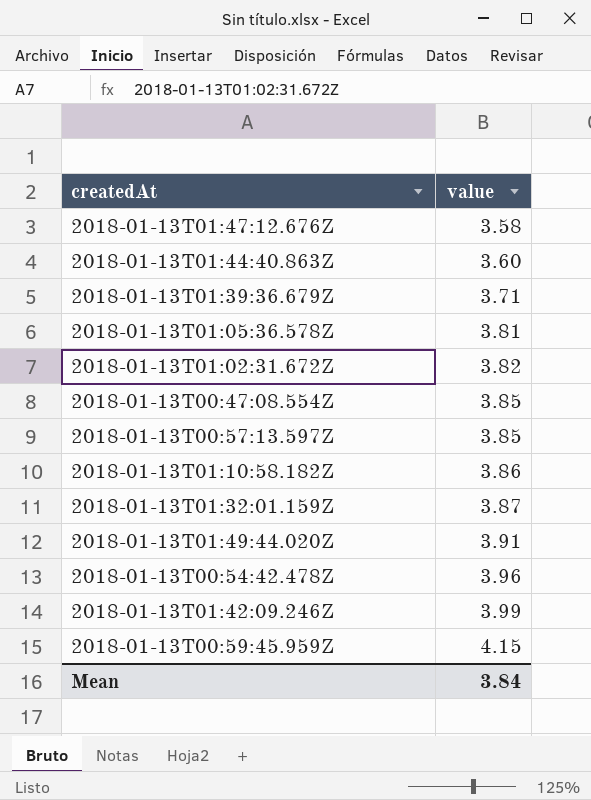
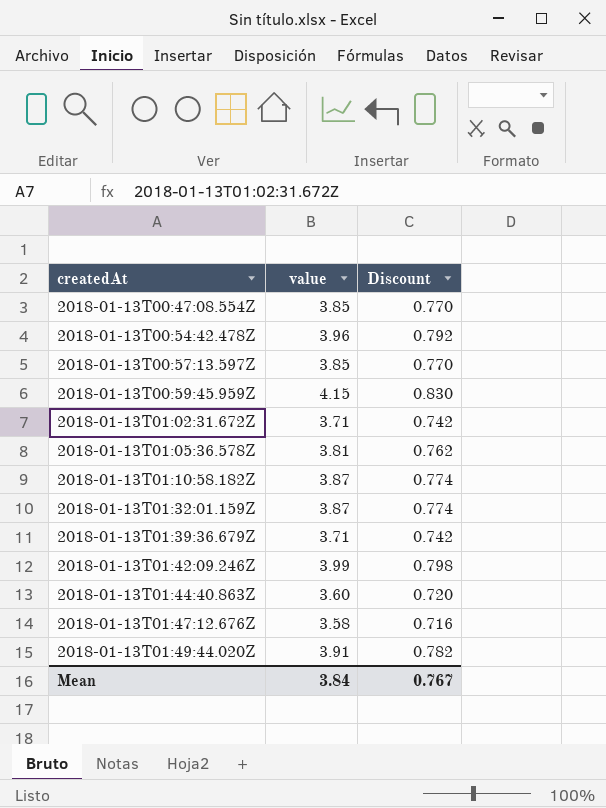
row order: value ascending -> createdAt ascending
column Discount | formula: none -> [value] * 0.2
2018-01-13T01:02:31.672Z | value: 3.82 -> 3.71
2018-01-13T01:10:58.182Z | value: 3.86 -> 3.87

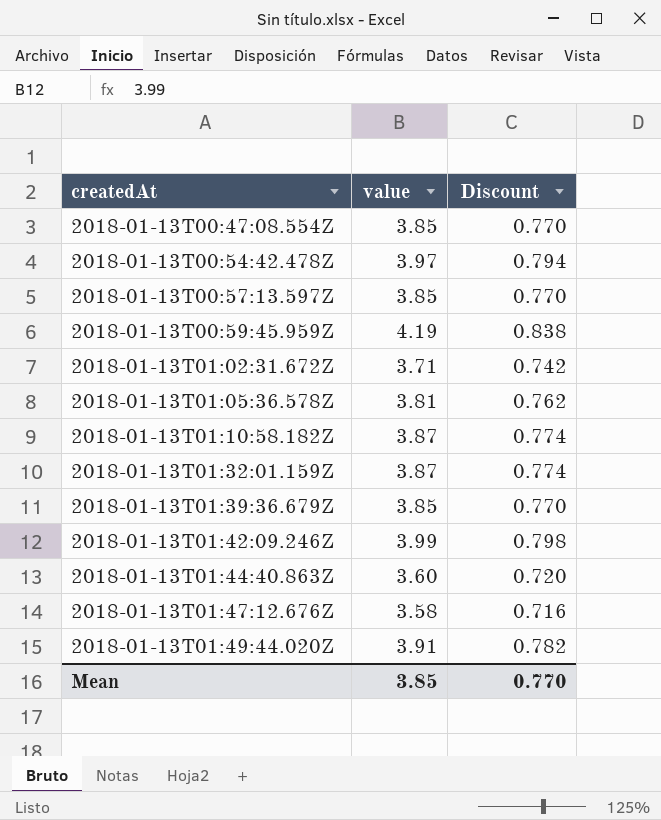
2018-01-13T00:54:42.478Z | value: 3.96 -> 3.97
2018-01-13T00:54:42.478Z | Discount: 0.792 -> 0.794
2018-01-13T00:59:45.959Z | value: 4.15 -> 4.19
2018-01-13T00:59:45.959Z | Discount: 0.830 -> 0.838
2018-01-13T01:39:36.679Z | value: 3.71 -> 3.85
2018-01-13T01:39:36.679Z | Discount: 0.742 -> 0.770
Mean | value: 3.84 -> 3.85
Mean | Discount: 0.767 -> 0.770

